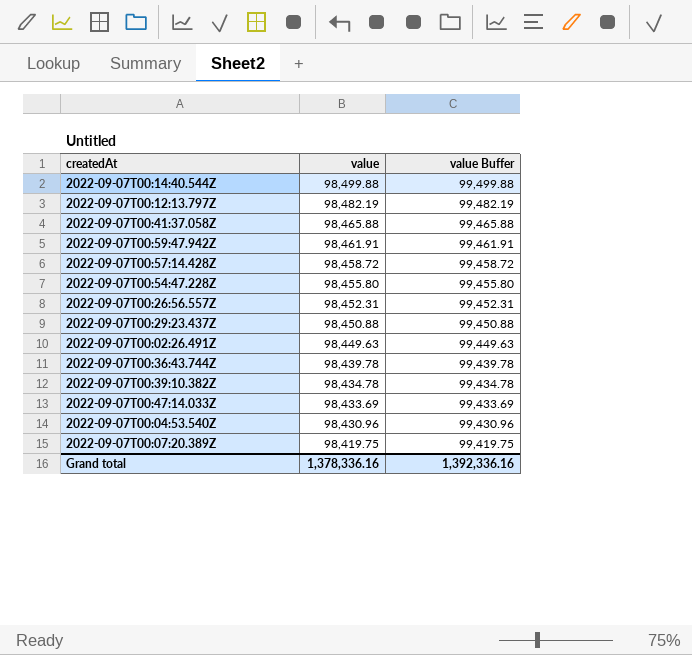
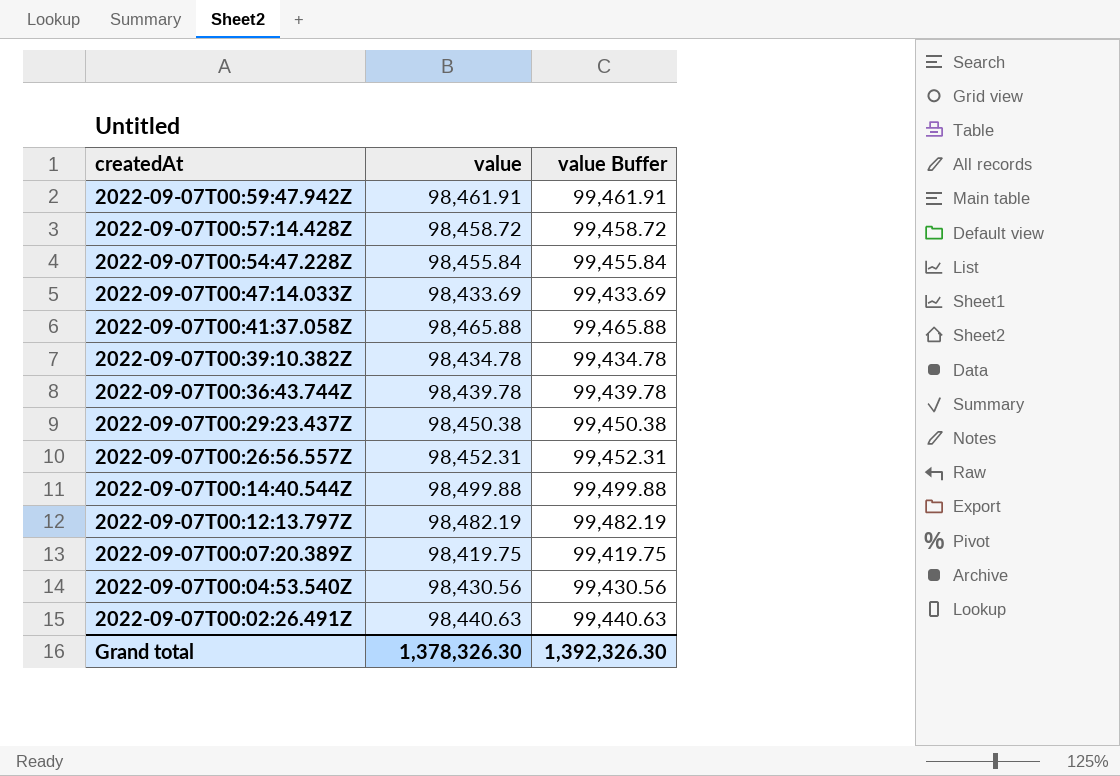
row order: value descending -> createdAt descending
2022-09-07T00:54:47.228Z | value: 98,455.80 -> 98,455.84
2022-09-07T00:54:47.228Z | value Buffer: 99,455.80 -> 99,455.84
2022-09-07T00:29:23.437Z | value: 98,450.88 -> 98,450.38
2022-09-07T00:29:23.437Z | value Buffer: 99,450.88 -> 99,450.38
2022-09-07T00:04:53.540Z | value: 98,430.96 -> 98,430.56
2022-09-07T00:04:53.540Z | value Buffer: 99,430.96 -> 99,430.56
2022-09-07T00:02:26.491Z | value: 98,449.63 -> 98,440.63
2022-09-07T00:02:26.491Z | value Buffer: 99,449.63 -> 99,440.63
Grand total | value: 1,378,336.16 -> 1,378,326.30
Grand total | value Buffer: 1,392,336.16 -> 1,392,326.30

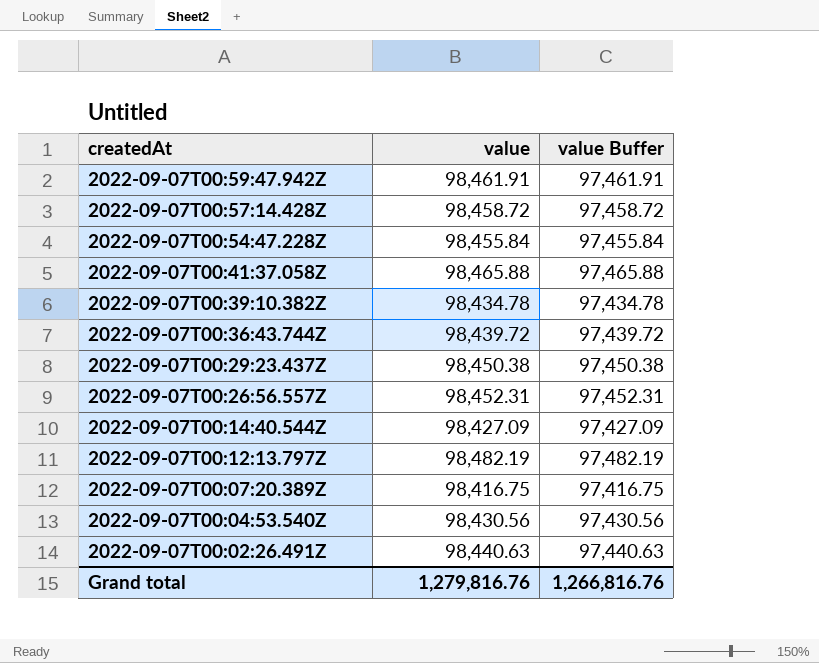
column value Buffer | formula: [value] + 1000 -> [value] - 1000
row 2022-09-07T00:47:14.033Z: 98,433.69 | 99,433.69 -> none
2022-09-07T00:36:43.744Z | value: 98,439.78 -> 98,439.72
2022-09-07T00:14:40.544Z | value: 98,499.88 -> 98,427.09
2022-09-07T00:07:20.389Z | value: 98,419.75 -> 98,416.75
Grand total | value: 1,378,326.30 -> 1,279,816.76
Grand total | value Buffer: 1,392,326.30 -> 1,266,816.76

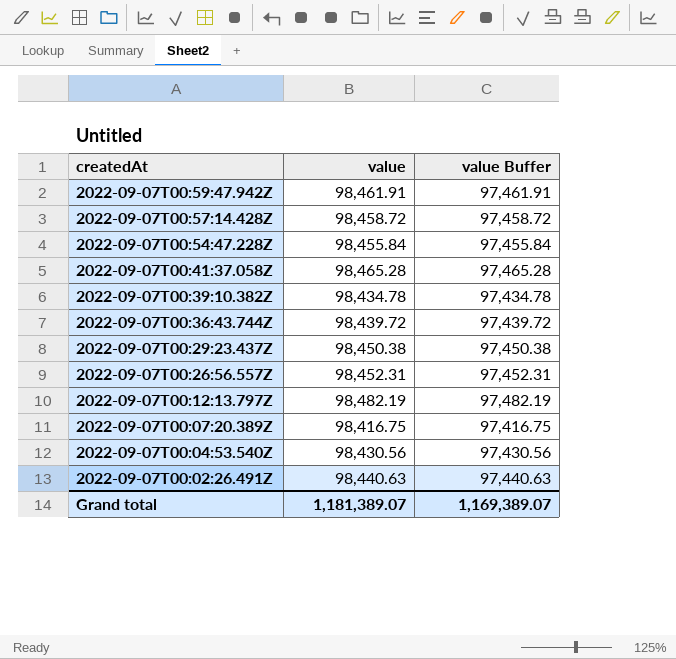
row 2022-09-07T00:14:40.544Z: 98,427.09 | 97,427.09 -> none
2022-09-07T00:41:37.058Z | value: 98,465.88 -> 98,465.28
2022-09-07T00:41:37.058Z | value Buffer: 97,465.88 -> 97,465.28
Grand total | value: 1,279,816.76 -> 1,181,389.07
Grand total | value Buffer: 1,266,816.76 -> 1,169,389.07

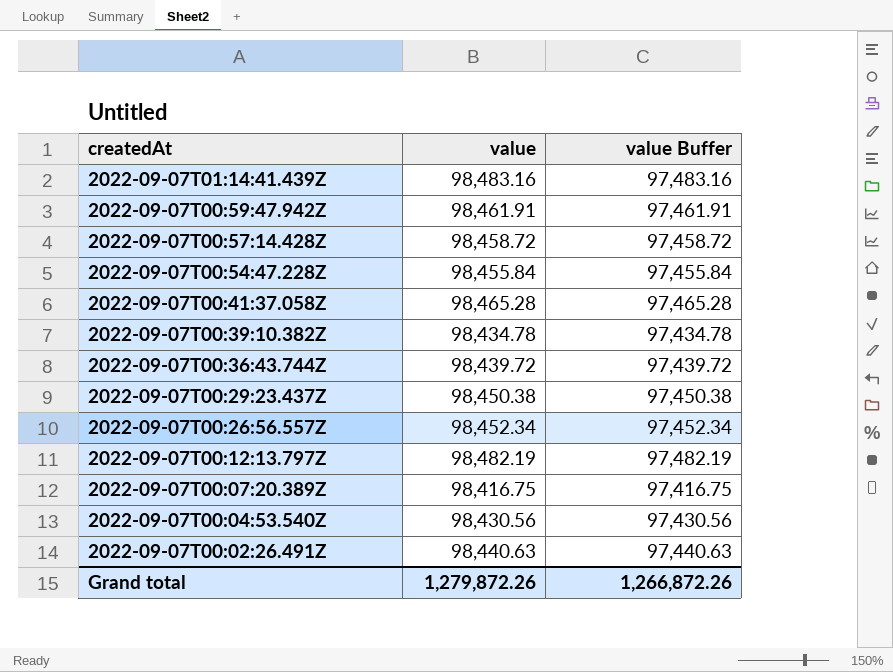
row 2022-09-07T01:14:41.439Z: none -> 98,483.16 | 97,483.16
2022-09-07T00:26:56.557Z | value: 98,452.31 -> 98,452.34
2022-09-07T00:26:56.557Z | value Buffer: 97,452.31 -> 97,452.34
Grand total | value: 1,181,389.07 -> 1,279,872.26
Grand total | value Buffer: 1,169,389.07 -> 1,266,872.26

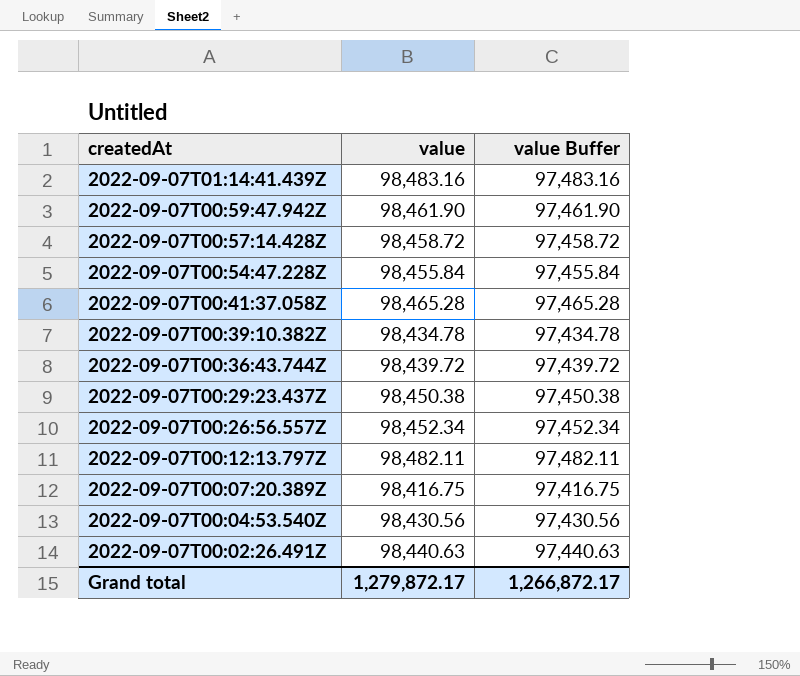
2022-09-07T00:59:47.942Z | value: 98,461.91 -> 98,461.90
2022-09-07T00:59:47.942Z | value Buffer: 97,461.91 -> 97,461.90
2022-09-07T00:12:13.797Z | value: 98,482.19 -> 98,482.11
2022-09-07T00:12:13.797Z | value Buffer: 97,482.19 -> 97,482.11
Grand total | value: 1,279,872.26 -> 1,279,872.17
Grand total | value Buffer: 1,266,872.26 -> 1,266,872.17

